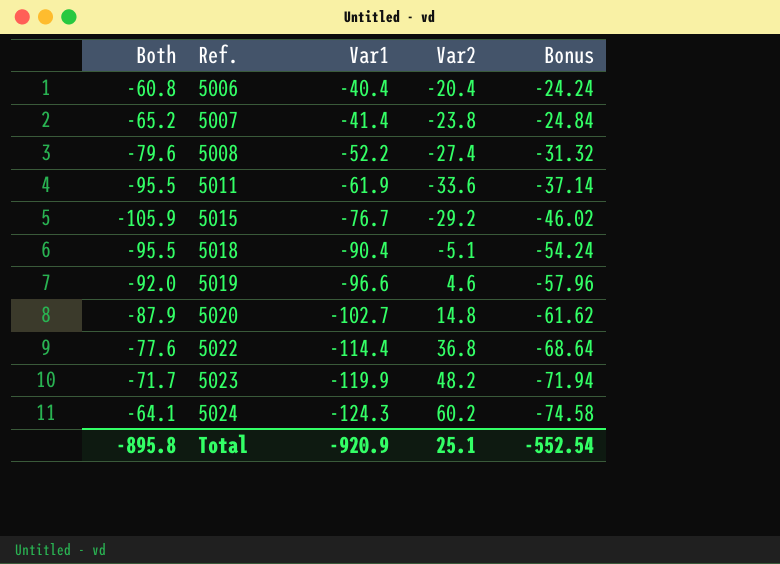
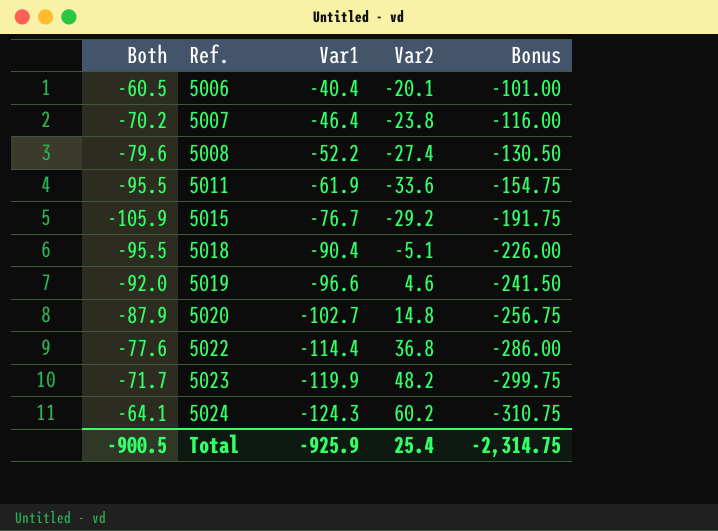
column Bonus | formula: [Var1] * 0.6 -> [Var1] * 2.5
5006 | Both: -60.8 -> -60.5
5006 | Var2: -20.4 -> -20.1
5007 | Both: -65.2 -> -70.2
5007 | Var1: -41.4 -> -46.4
Total | Both: -895.8 -> -900.5
Total | Var1: -920.9 -> -925.9
Total | Var2: 25.1 -> 25.4
Total | Bonus: -552.54 -> -2,314.75

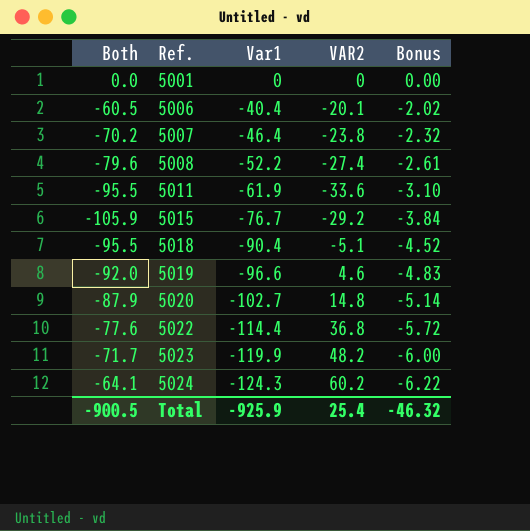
column name: Var2 -> VAR2
column Bonus | formula: [Var1] * 2.5 -> [Var1] * 0.05
row 5001: none -> 0.0 | 0 | 0 | 0.00
Total | Bonus: -2,314.75 -> -46.32

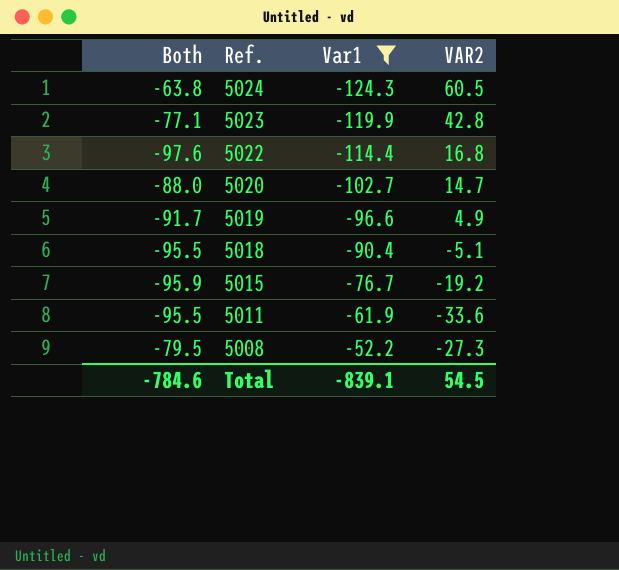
filter: none -> Var1 <= -52.2
row order: Ref. ascending -> Ref. descending
column Bonus | formula: [Var1] * 0.05 -> none
5024 | Both: -64.1 -> -63.8
5024 | VAR2: 60.2 -> 60.5
5023 | Both: -71.7 -> -77.1
5023 | VAR2: 48.2 -> 42.8
5022 | Both: -77.6 -> -97.6
5022 | VAR2: 36.8 -> 16.8
5020 | Both: -87.9 -> -88.0
5020 | VAR2: 14.8 -> 14.7
5019 | Both: -92.0 -> -91.7
5019 | VAR2: 4.6 -> 4.9
5015 | Both: -105.9 -> -95.9
5015 | VAR2: -29.2 -> -19.2
5008 | Both: -79.6 -> -79.5
5008 | VAR2: -27.4 -> -27.3
Total | Both: -900.5 -> -784.6
Total | Var1: -925.9 -> -839.1
Total | VAR2: 25.4 -> 54.5

